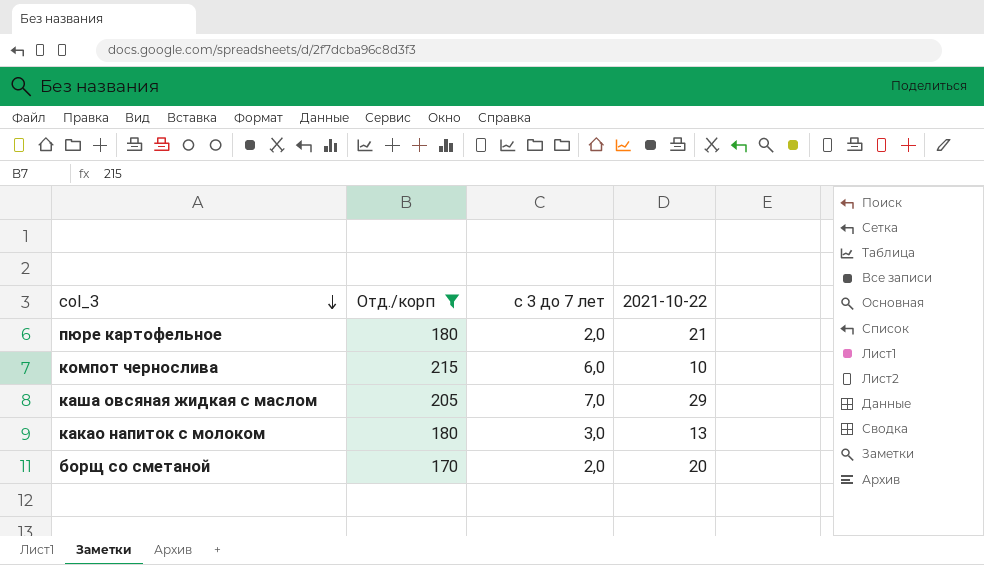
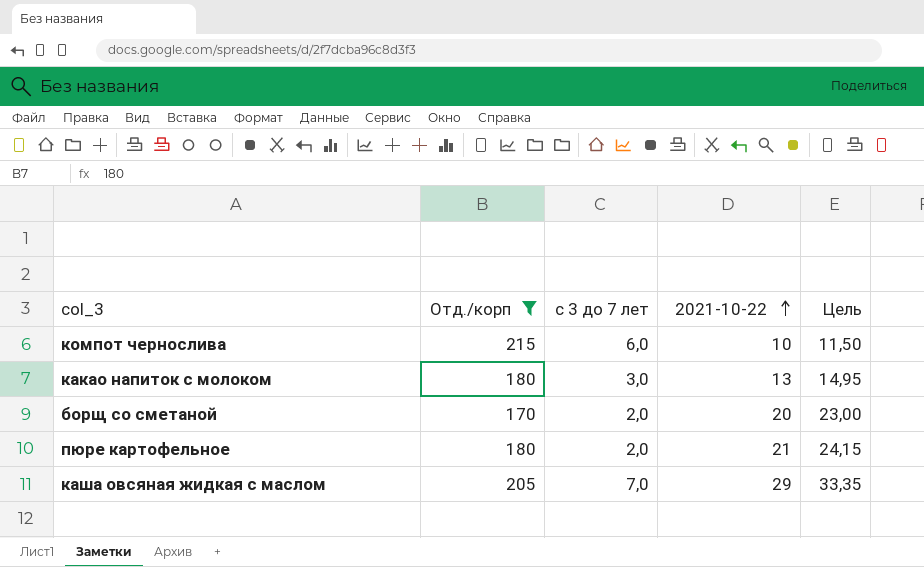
row order: col_3 descending -> 2021-10-22 ascending
column Цель | formula: none -> [2021-10-22] * 1,15

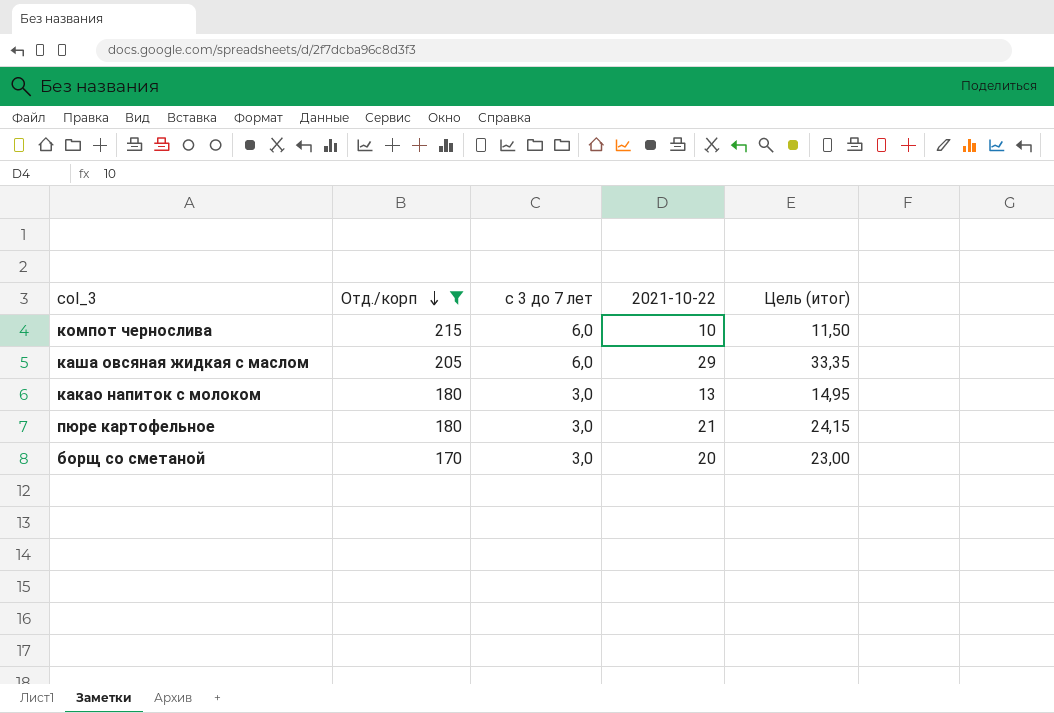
row order: 2021-10-22 ascending -> Отд./корп descending
column name: Цель -> Цель (итог)
каша овсяная жидкая с маслом | с 3 до 7 лет: 7,0 -> 6,0
пюре картофельное | с 3 до 7 лет: 2,0 -> 3,0
борщ со сметаной | с 3 до 7 лет: 2,0 -> 3,0

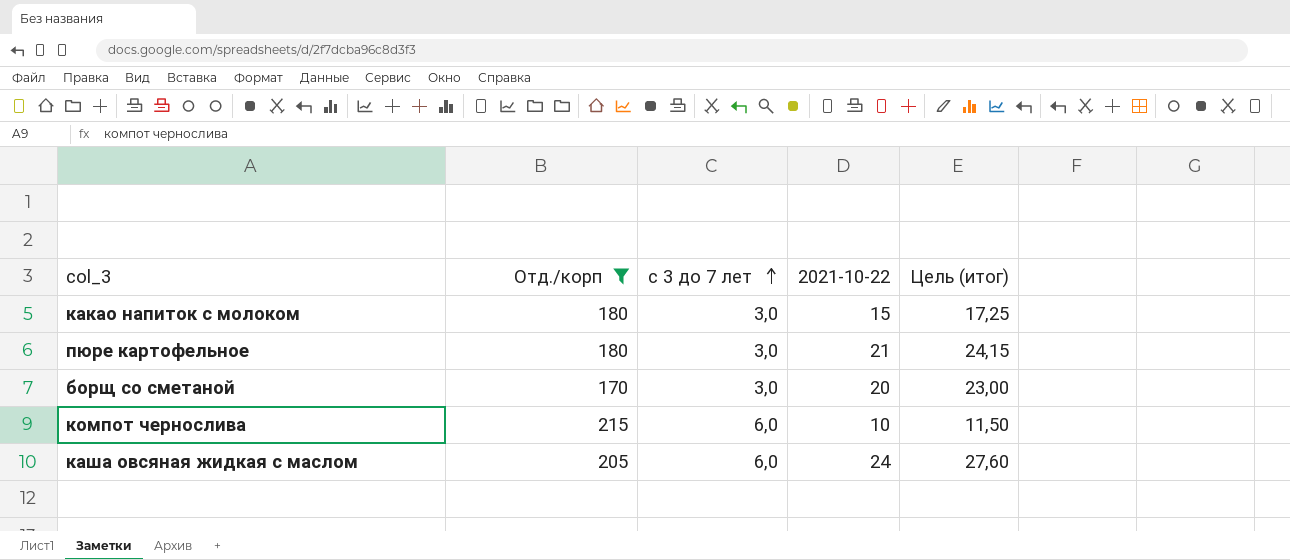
row order: Отд./корп descending -> с 3 до 7 лет ascending
какао напиток с молоком | 2021-10-22: 13 -> 15
какао напиток с молоком | Цель (итог): 14,95 -> 17,25
каша овсяная жидкая с маслом | 2021-10-22: 29 -> 24
каша овсяная жидкая с маслом | Цель (итог): 33,35 -> 27,60

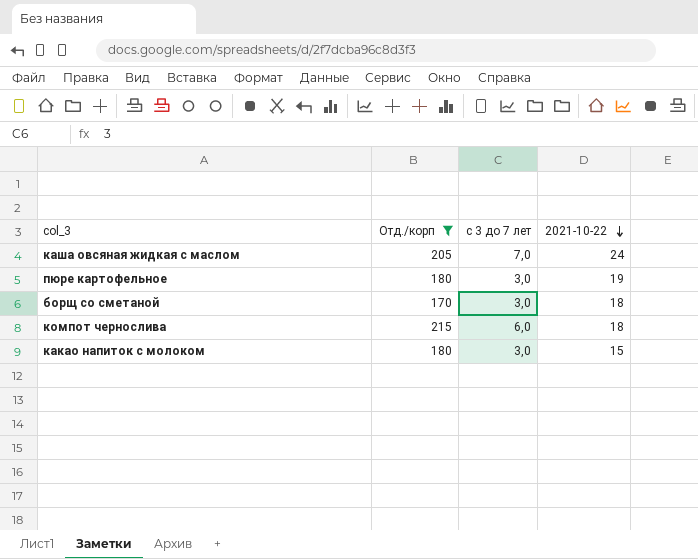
row order: с 3 до 7 лет ascending -> 2021-10-22 descending
column Цель (итог) | formula: [2021-10-22] * 1,15 -> none
каша овсяная жидкая с маслом | с 3 до 7 лет: 6,0 -> 7,0
пюре картофельное | 2021-10-22: 21 -> 19
борщ со сметаной | 2021-10-22: 20 -> 18
компот чернослива | 2021-10-22: 10 -> 18

